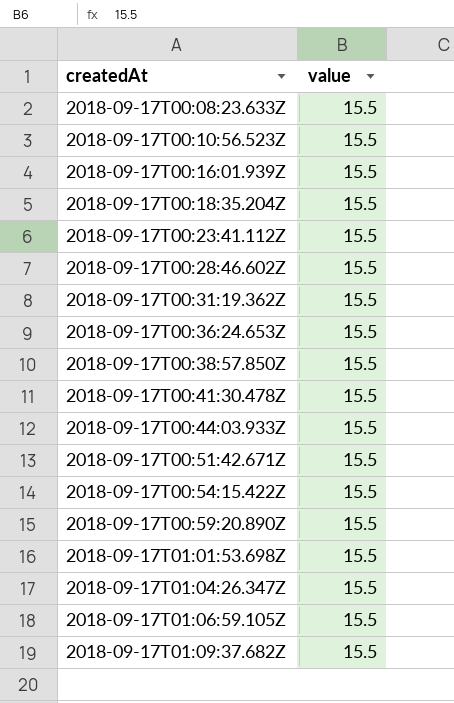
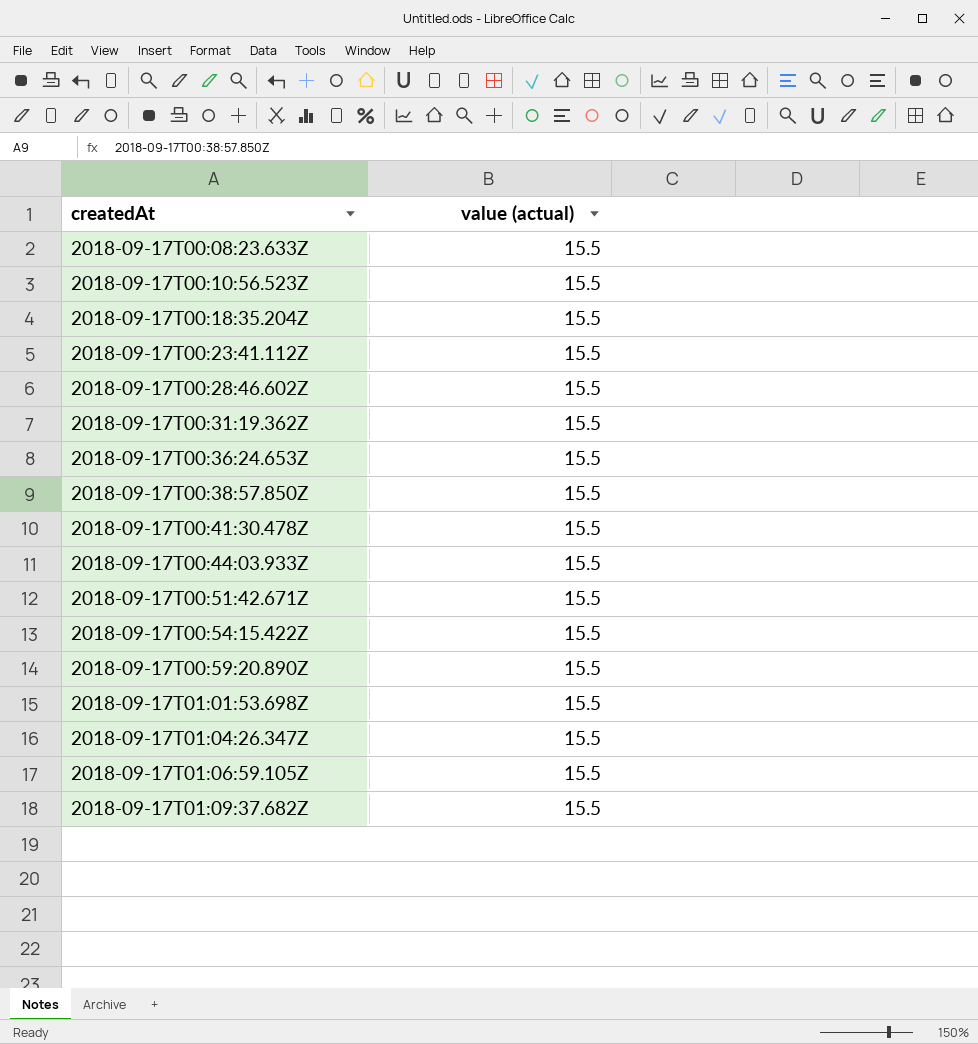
column name: value -> value (actual)
row 2018-09-17T00:16:01.939Z: 15.5 -> none

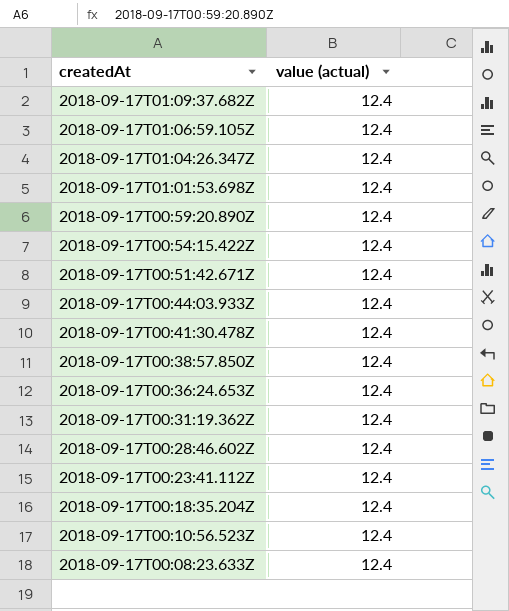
row order: createdAt ascending -> createdAt descending
2018-09-17T01:09:37.682Z | value (actual): 15.5 -> 12.4
2018-09-17T01:06:59.105Z | value (actual): 15.5 -> 12.4
2018-09-17T01:04:26.347Z | value (actual): 15.5 -> 12.4
2018-09-17T01:01:53.698Z | value (actual): 15.5 -> 12.4
2018-09-17T00:59:20.890Z | value (actual): 15.5 -> 12.4
2018-09-17T00:54:15.422Z | value (actual): 15.5 -> 12.4
2018-09-17T00:51:42.671Z | value (actual): 15.5 -> 12.4
2018-09-17T00:44:03.933Z | value (actual): 15.5 -> 12.4
2018-09-17T00:41:30.478Z | value (actual): 15.5 -> 12.4
2018-09-17T00:38:57.850Z | value (actual): 15.5 -> 12.4
2018-09-17T00:36:24.653Z | value (actual): 15.5 -> 12.4
2018-09-17T00:31:19.362Z | value (actual): 15.5 -> 12.4
2018-09-17T00:28:46.602Z | value (actual): 15.5 -> 12.4
2018-09-17T00:23:41.112Z | value (actual): 15.5 -> 12.4
2018-09-17T00:18:35.204Z | value (actual): 15.5 -> 12.4
2018-09-17T00:10:56.523Z | value (actual): 15.5 -> 12.4
2018-09-17T00:08:23.633Z | value (actual): 15.5 -> 12.4

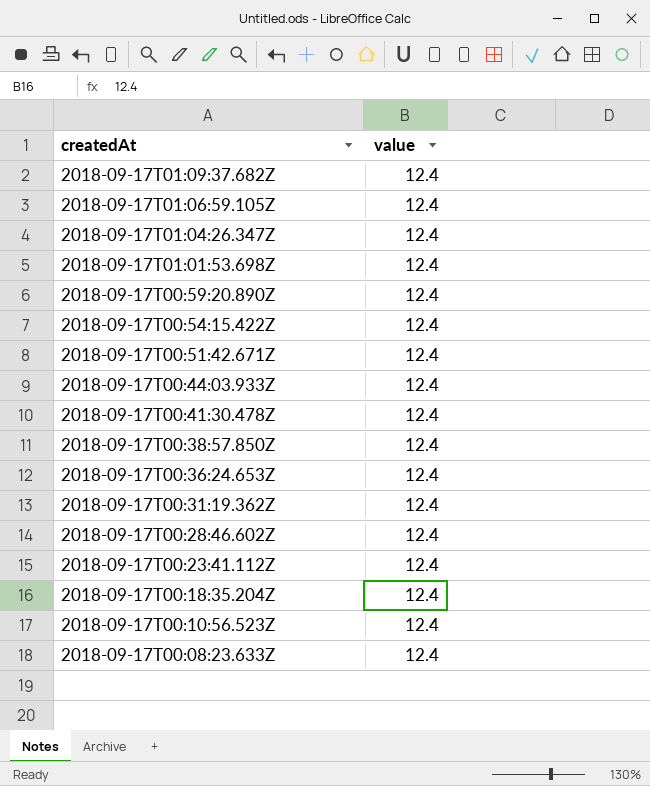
column name: value (actual) -> value

